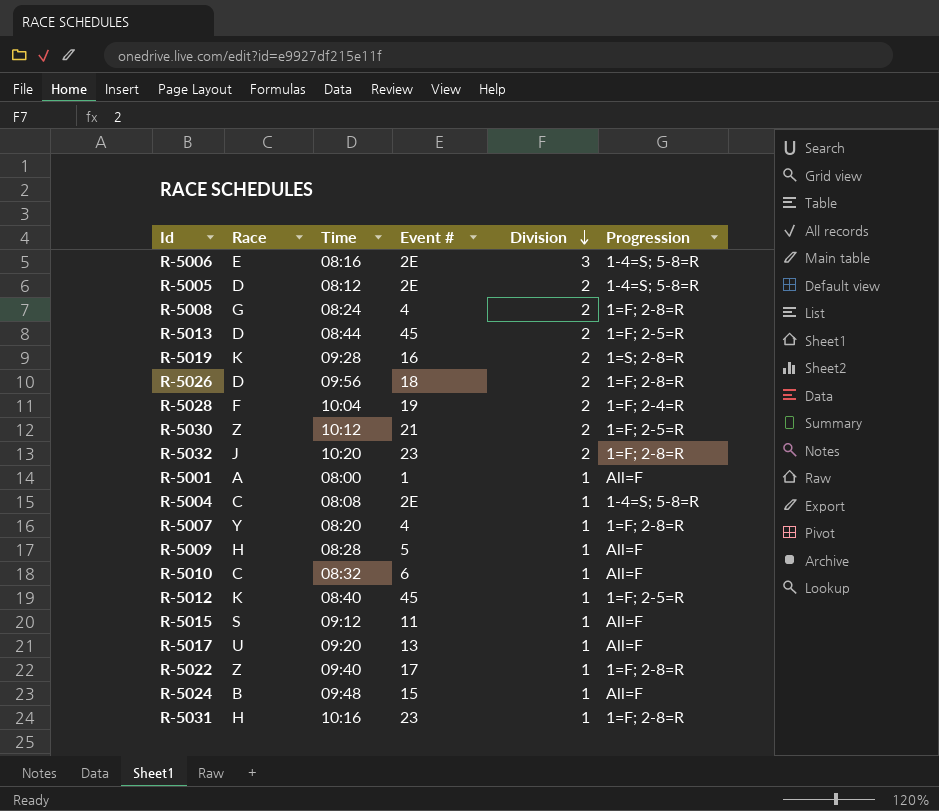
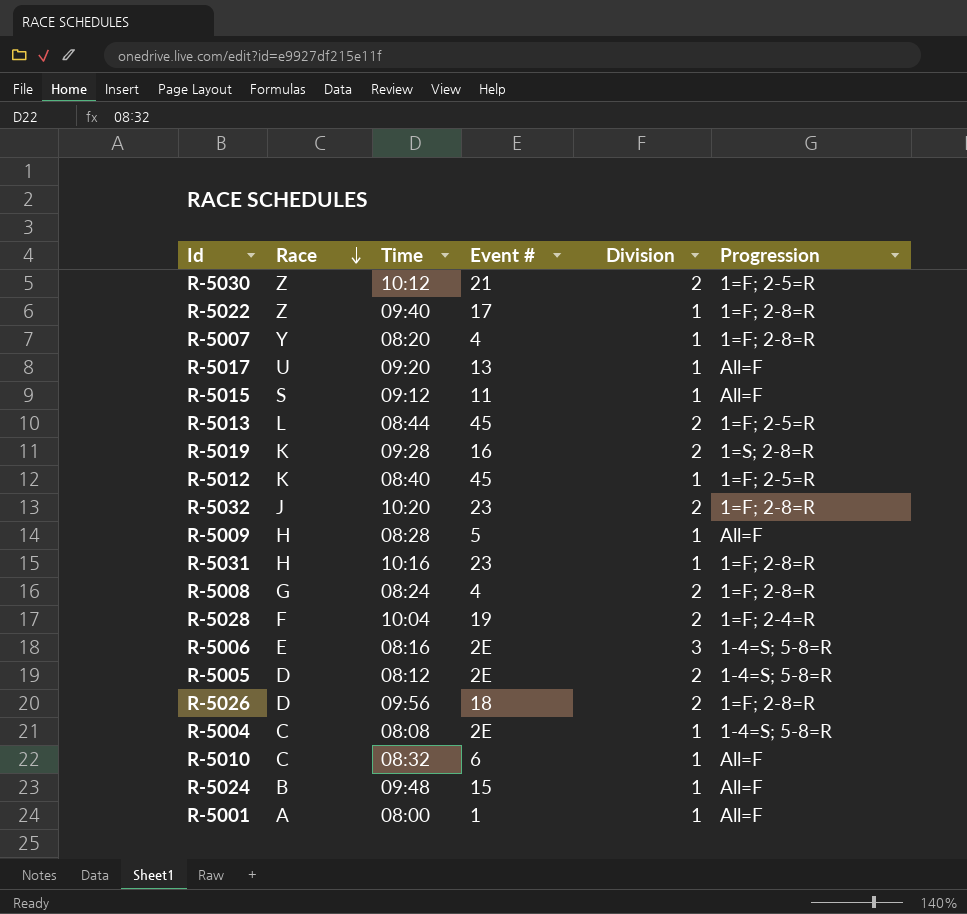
row order: Division descending -> Race descending
R-5013 | Race: D -> L

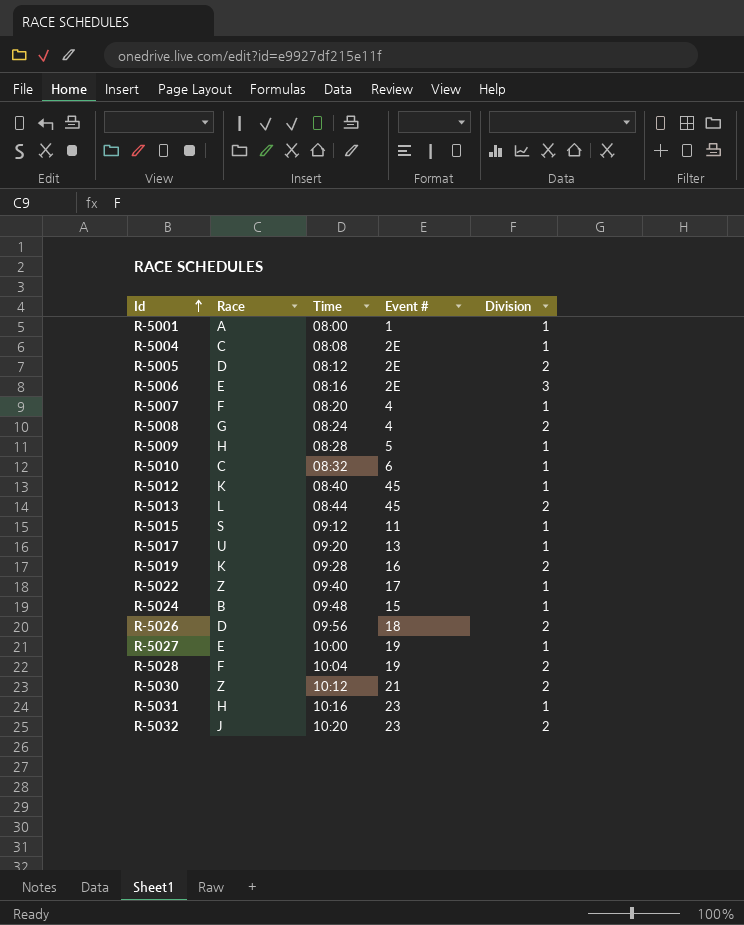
row order: Race descending -> Id ascending
column Progression | position: 6 -> none
R-5007 | Race: Y -> F
row R-5027: none -> E | 10:00 | 19 | 1

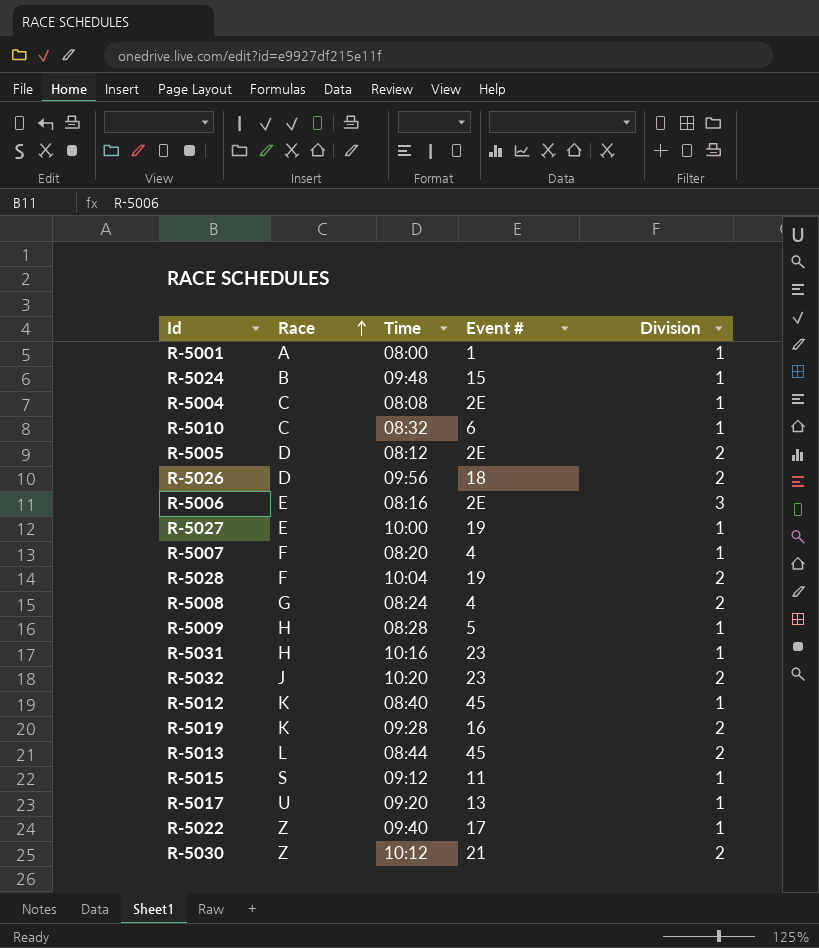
row order: Id ascending -> Race ascending

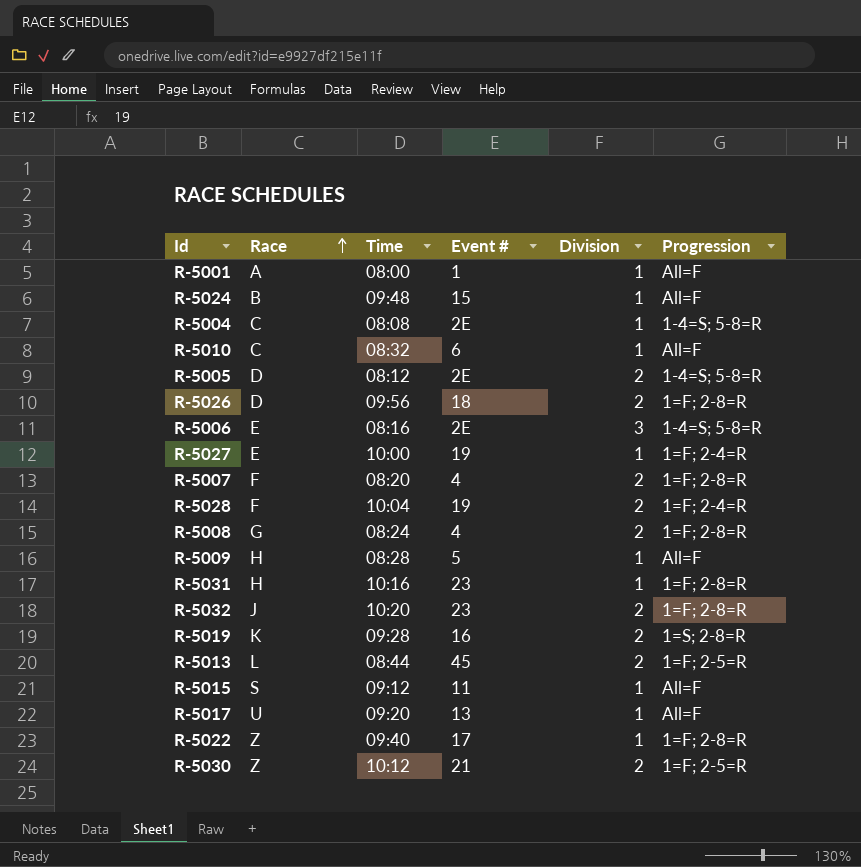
column Progression | position: none -> 6
row R-5012: K | 08:40 | 45 | 1 -> none
R-5007 | Division: 1 -> 2

